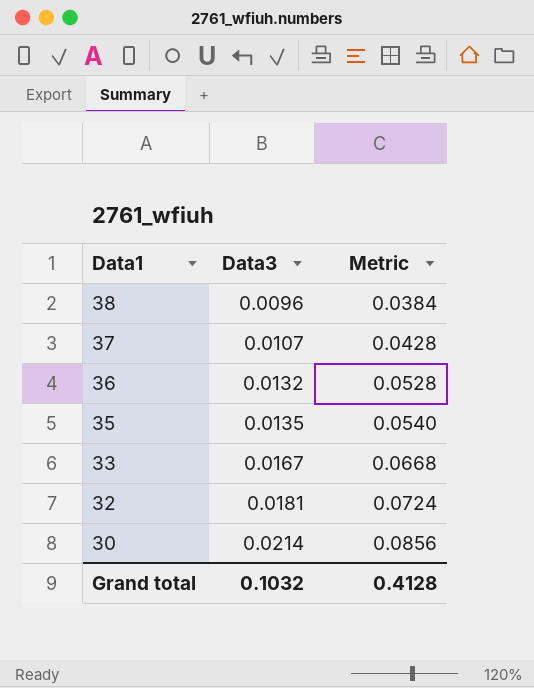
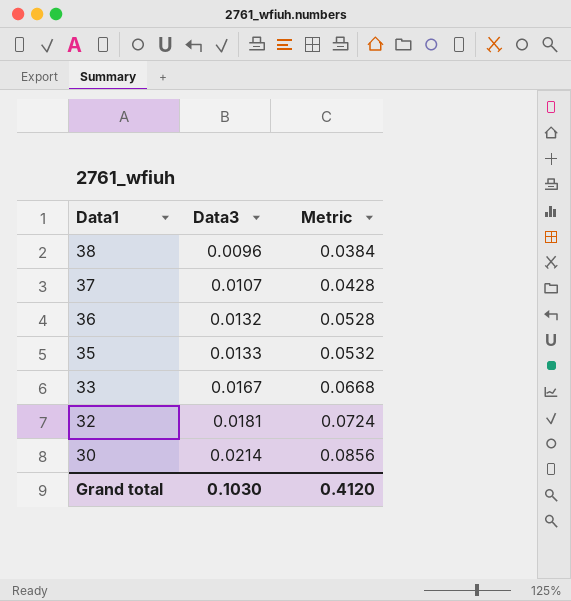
35 | Data3: 0.0135 -> 0.0133
35 | Metric: 0.0540 -> 0.0532
Grand total | Data3: 0.1032 -> 0.1030
Grand total | Metric: 0.4128 -> 0.4120

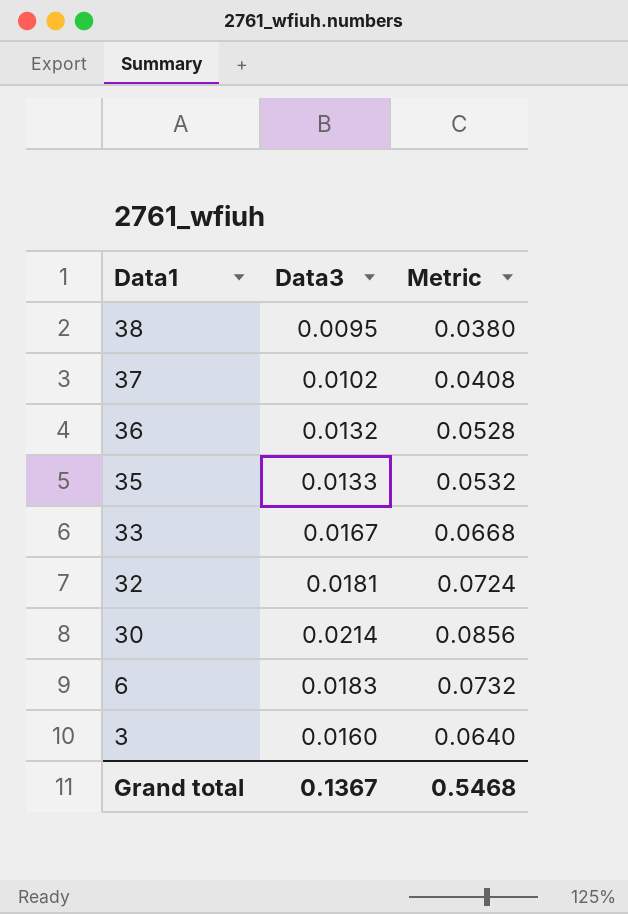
38 | Data3: 0.0096 -> 0.0095
38 | Metric: 0.0384 -> 0.0380
37 | Data3: 0.0107 -> 0.0102
37 | Metric: 0.0428 -> 0.0408
row 6: none -> 0.0183 | 0.0732
row 3: none -> 0.0160 | 0.0640
Grand total | Data3: 0.1030 -> 0.1367
Grand total | Metric: 0.4120 -> 0.5468

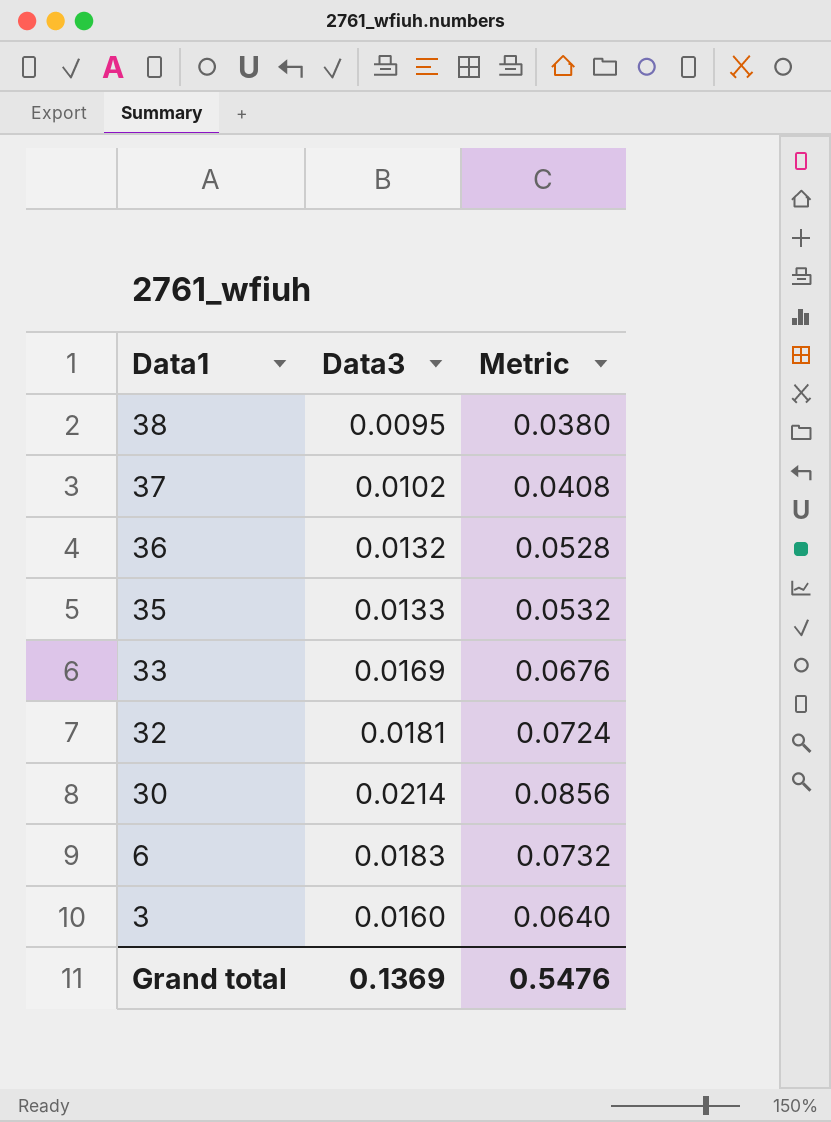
33 | Data3: 0.0167 -> 0.0169
33 | Metric: 0.0668 -> 0.0676
Grand total | Data3: 0.1367 -> 0.1369
Grand total | Metric: 0.5468 -> 0.5476

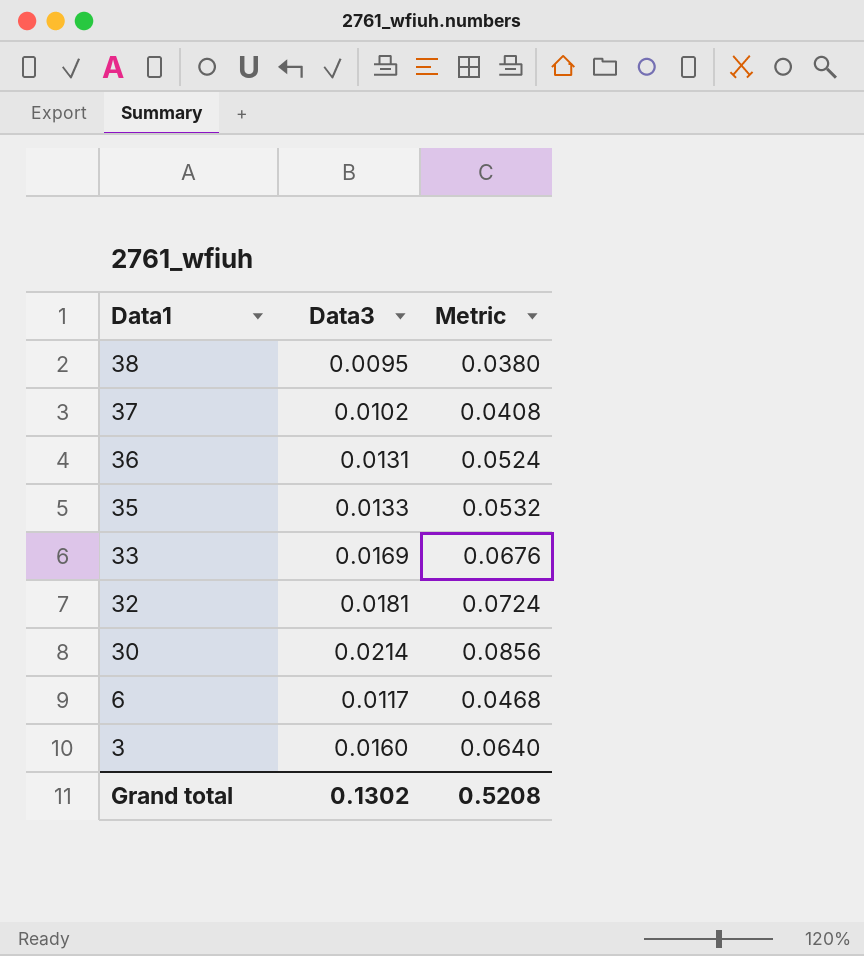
36 | Data3: 0.0132 -> 0.0131
36 | Metric: 0.0528 -> 0.0524
6 | Data3: 0.0183 -> 0.0117
6 | Metric: 0.0732 -> 0.0468
Grand total | Data3: 0.1369 -> 0.1302
Grand total | Metric: 0.5476 -> 0.5208

